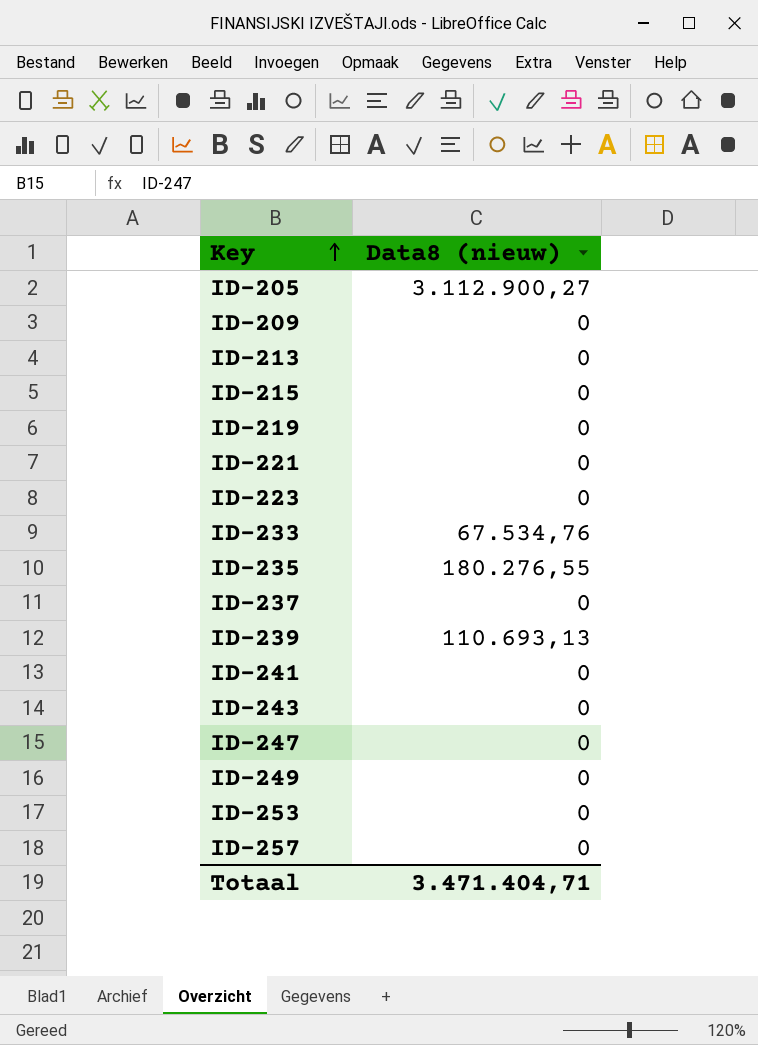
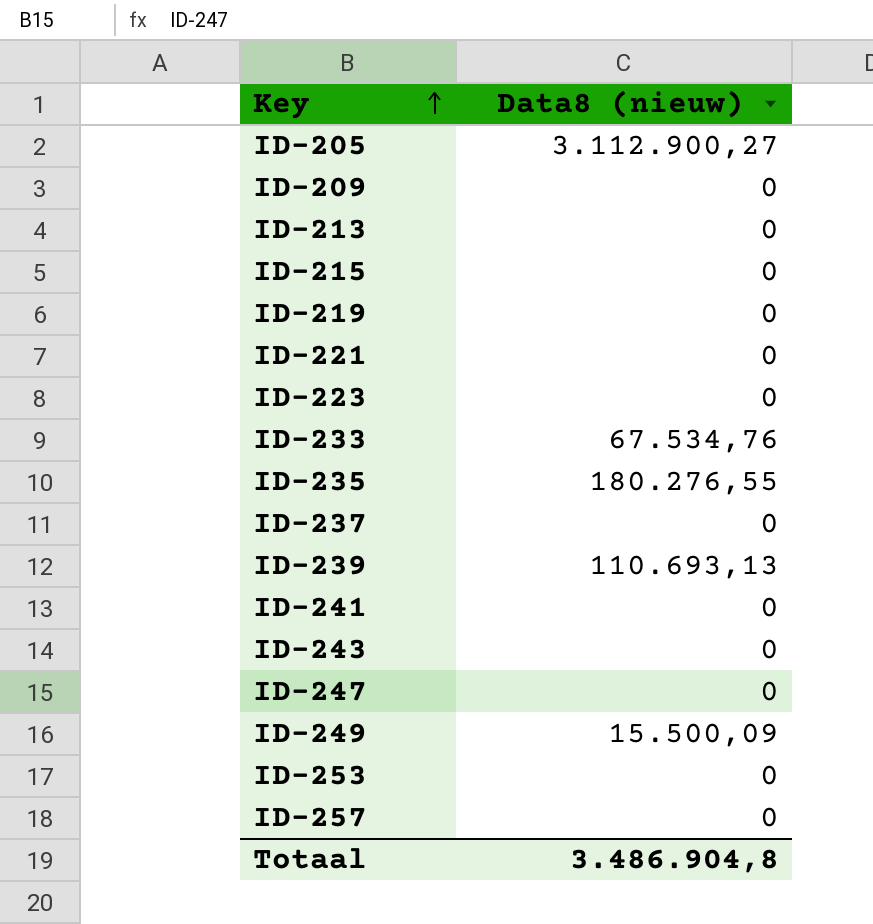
ID-249 | Data8 (nieuw): 0 -> 15.500,09
Totaal | Data8 (nieuw): 3.471.404,71 -> 3.486.904,8

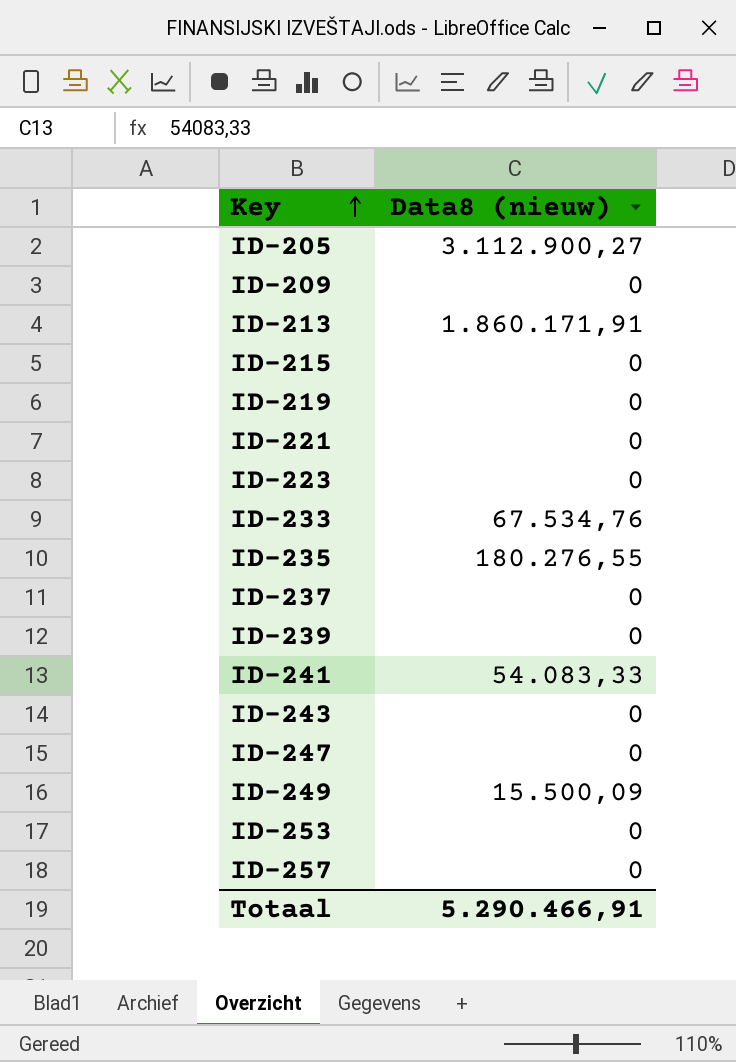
ID-213 | Data8 (nieuw): 0 -> 1.860.171,91
ID-239 | Data8 (nieuw): 110.693,13 -> 0
ID-241 | Data8 (nieuw): 0 -> 54.083,33
Totaal | Data8 (nieuw): 3.486.904,8 -> 5.290.466,91

